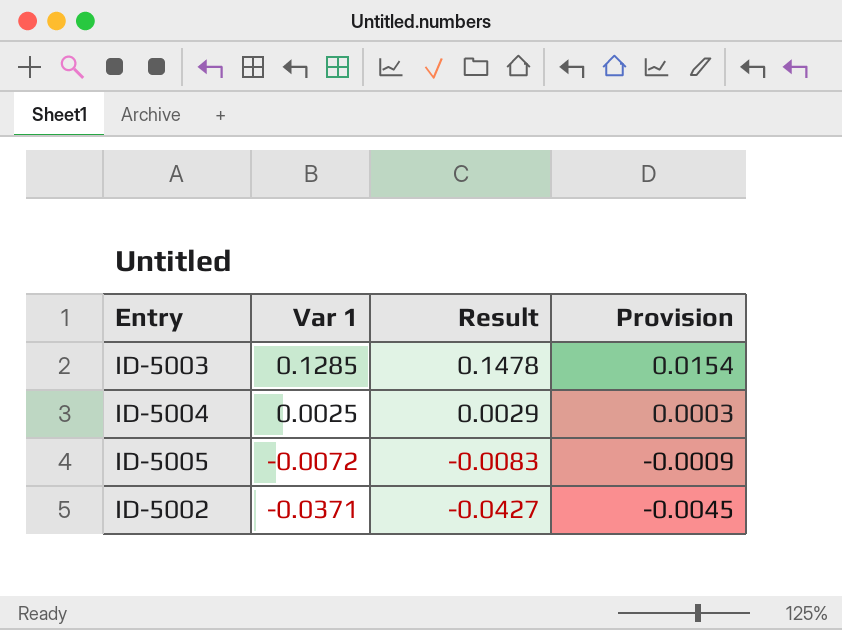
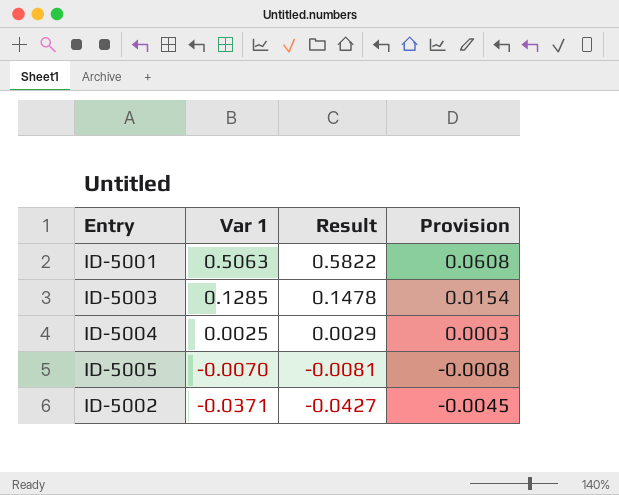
row ID-5001: none -> 0.5063 | 0.5822 | 0.0608
ID-5005 | Var 1: -0.0072 -> -0.0070
ID-5005 | Result: -0.0083 -> -0.0081
ID-5005 | Provision: -0.0009 -> -0.0008

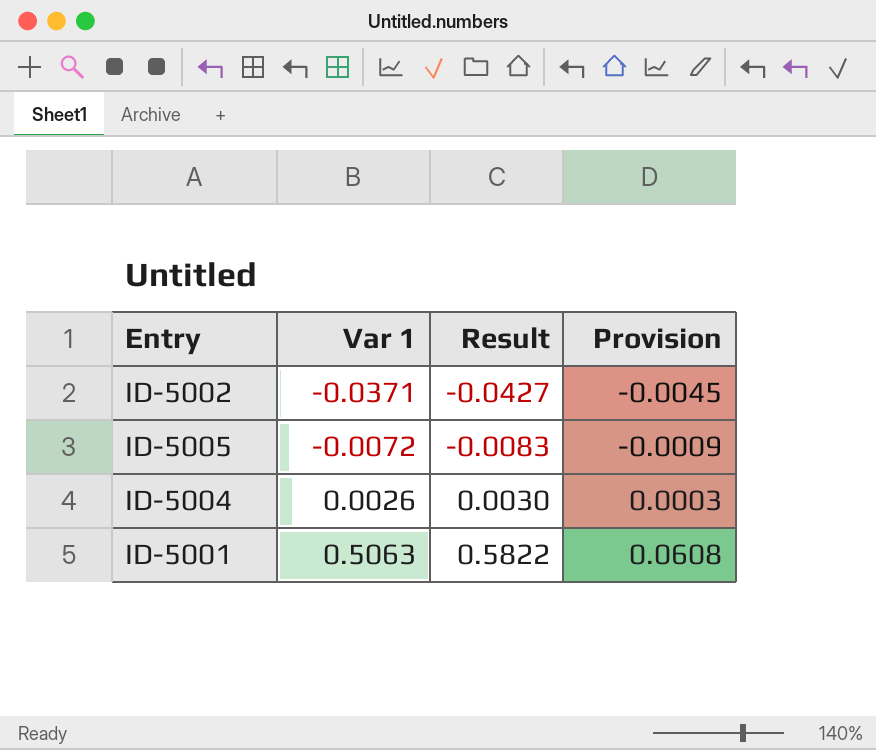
row order: Var 1 descending -> Var 1 ascending
row ID-5003: 0.1285 | 0.1478 | 0.0154 -> none
ID-5005 | Var 1: -0.0070 -> -0.0072
ID-5005 | Result: -0.0081 -> -0.0083
ID-5005 | Provision: -0.0008 -> -0.0009
ID-5004 | Var 1: 0.0025 -> 0.0026
ID-5004 | Result: 0.0029 -> 0.0030

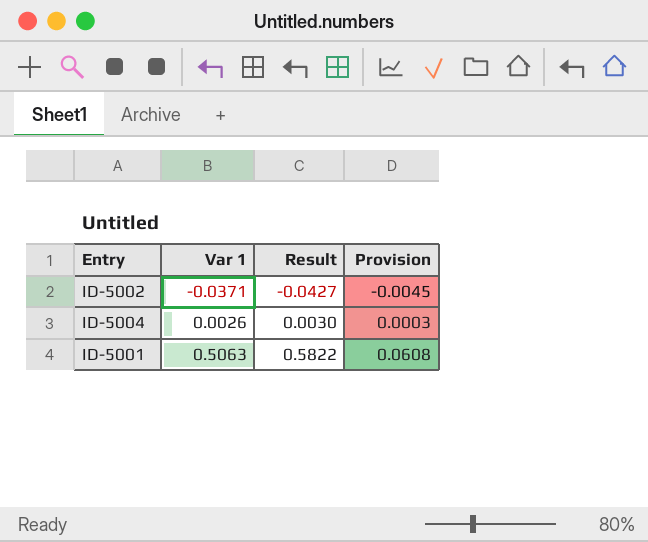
row ID-5005: -0.0072 | -0.0083 | -0.0009 -> none

